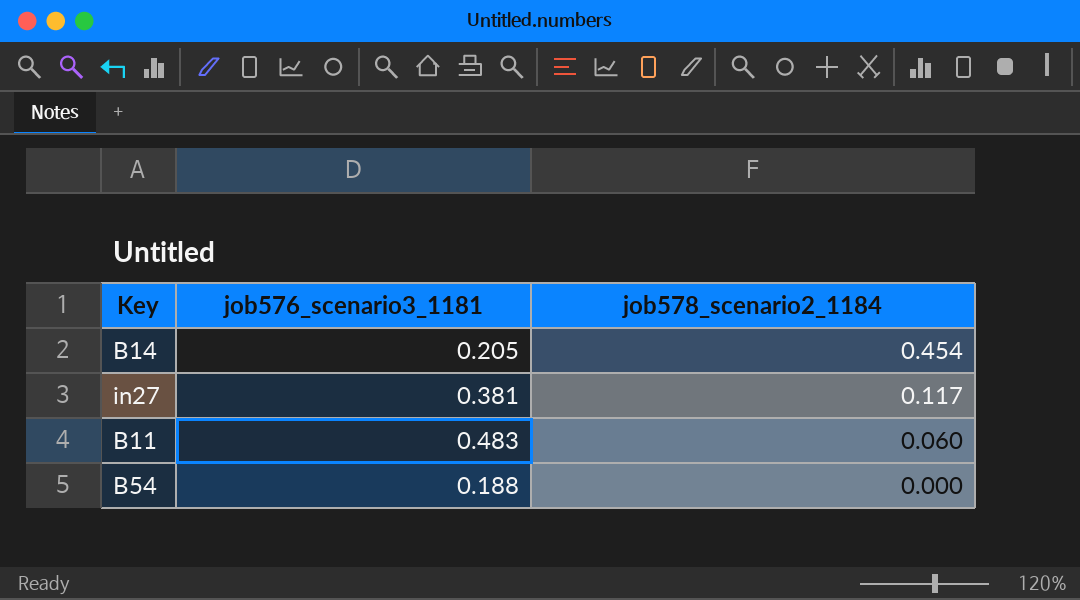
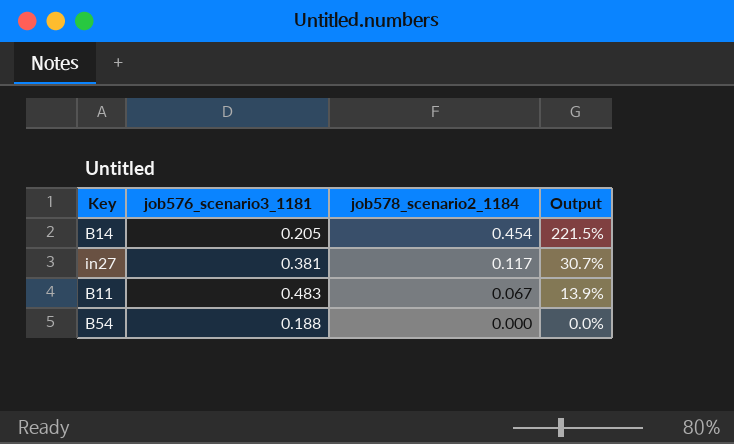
column Output | formula: none -> [job578_scenario2_1184] / [job576_scenario3_1181]
B11 | job578_scenario2_1184: 0.060 -> 0.067

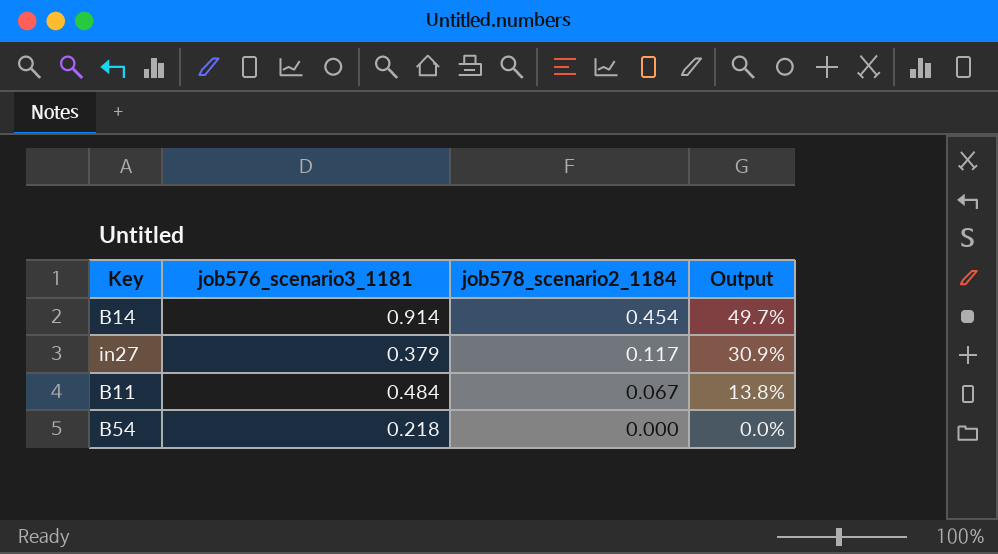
B14 | job576_scenario3_1181: 0.205 -> 0.914
B14 | Output: 221.5% -> 49.7%
in27 | job576_scenario3_1181: 0.381 -> 0.379
in27 | Output: 30.7% -> 30.9%
B11 | job576_scenario3_1181: 0.483 -> 0.484
B11 | Output: 13.9% -> 13.8%
B54 | job576_scenario3_1181: 0.188 -> 0.218

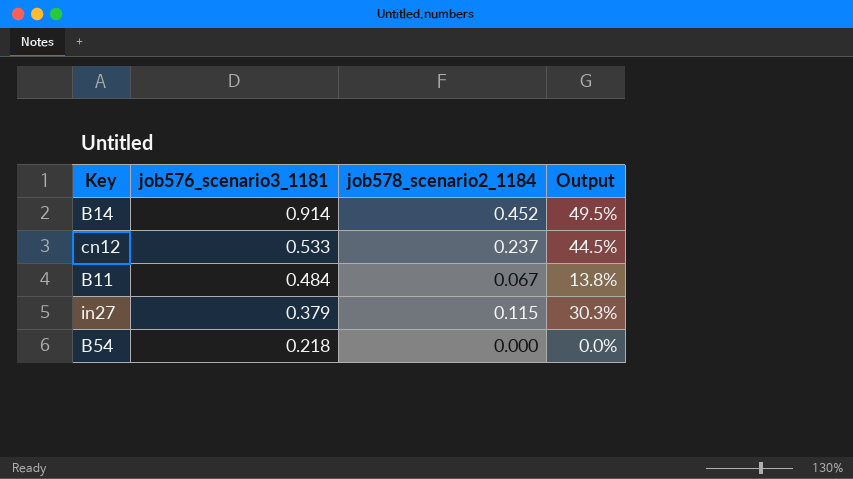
row order: job578_scenario2_1184 descending -> job576_scenario3_1181 descending
B14 | job578_scenario2_1184: 0.454 -> 0.452
B14 | Output: 49.7% -> 49.5%
row cn12: none -> 0.533 | 0.237 | 44.5%
in27 | job578_scenario2_1184: 0.117 -> 0.115
in27 | Output: 30.9% -> 30.3%

